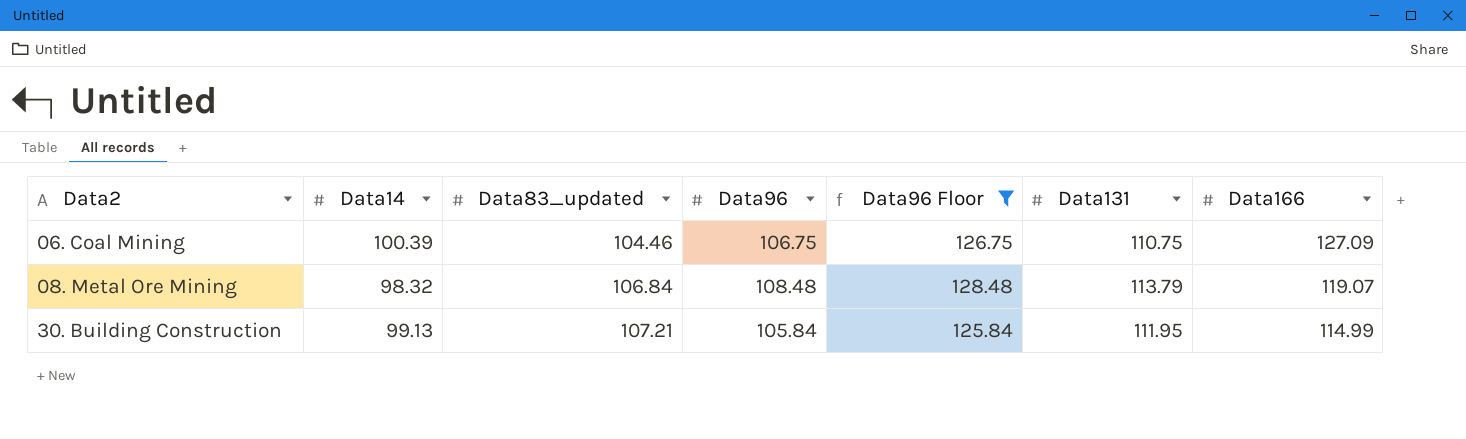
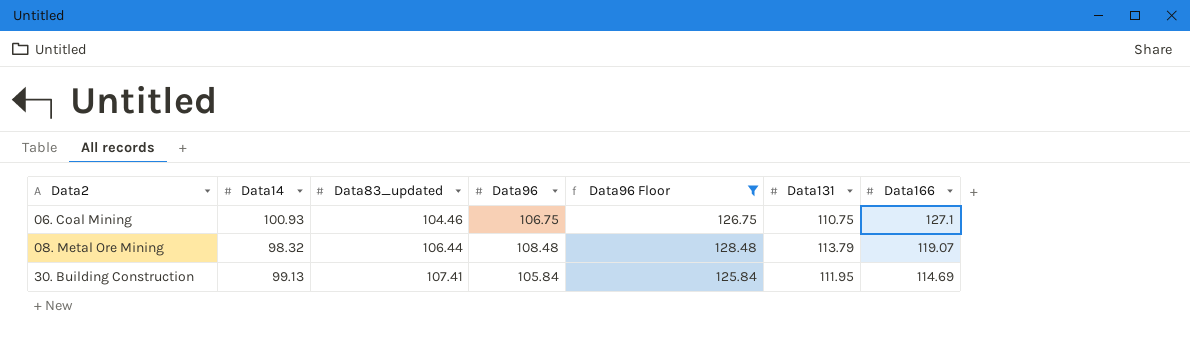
06. Coal Mining | Data14: 100.39 -> 100.93
06. Coal Mining | Data166: 127.09 -> 127.1
08. Metal Ore Mining | Data83_updated: 106.84 -> 106.44
30. Building Construction | Data83_updated: 107.21 -> 107.41
30. Building Construction | Data166: 114.99 -> 114.69

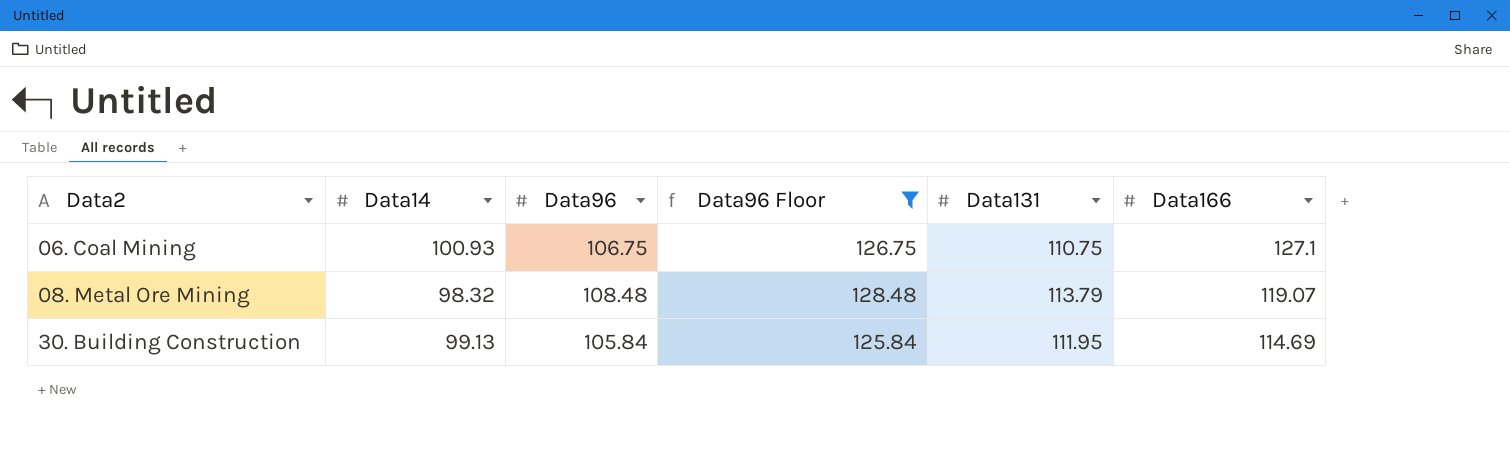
column Data83_updated | position: 3 -> none

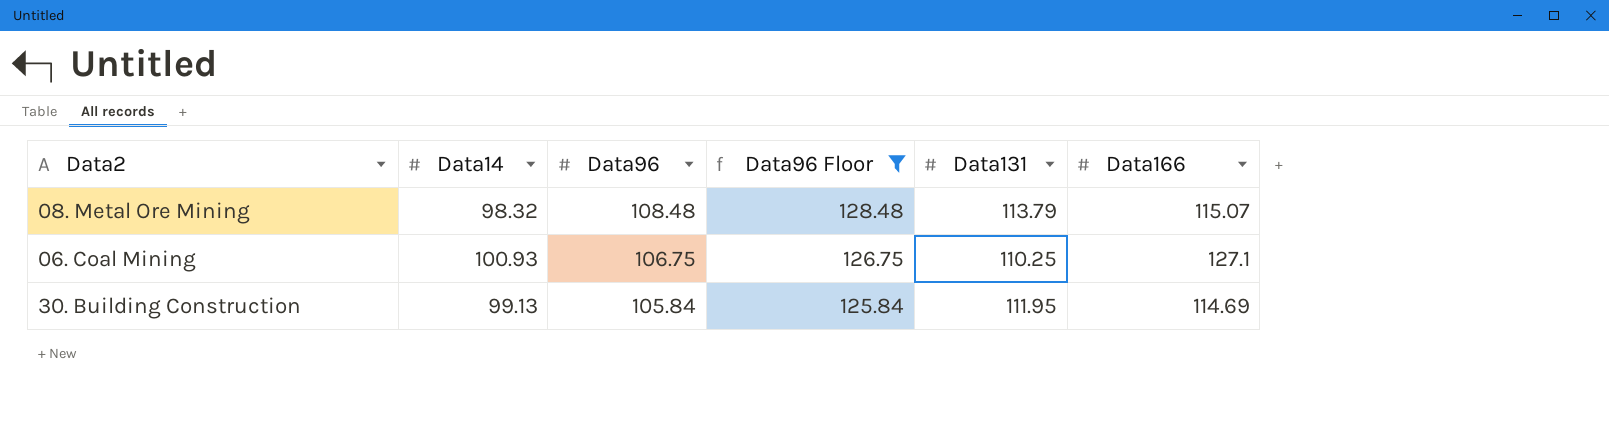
row order: Data2 ascending -> Data96 descending
08. Metal Ore Mining | Data166: 119.07 -> 115.07
06. Coal Mining | Data131: 110.75 -> 110.25

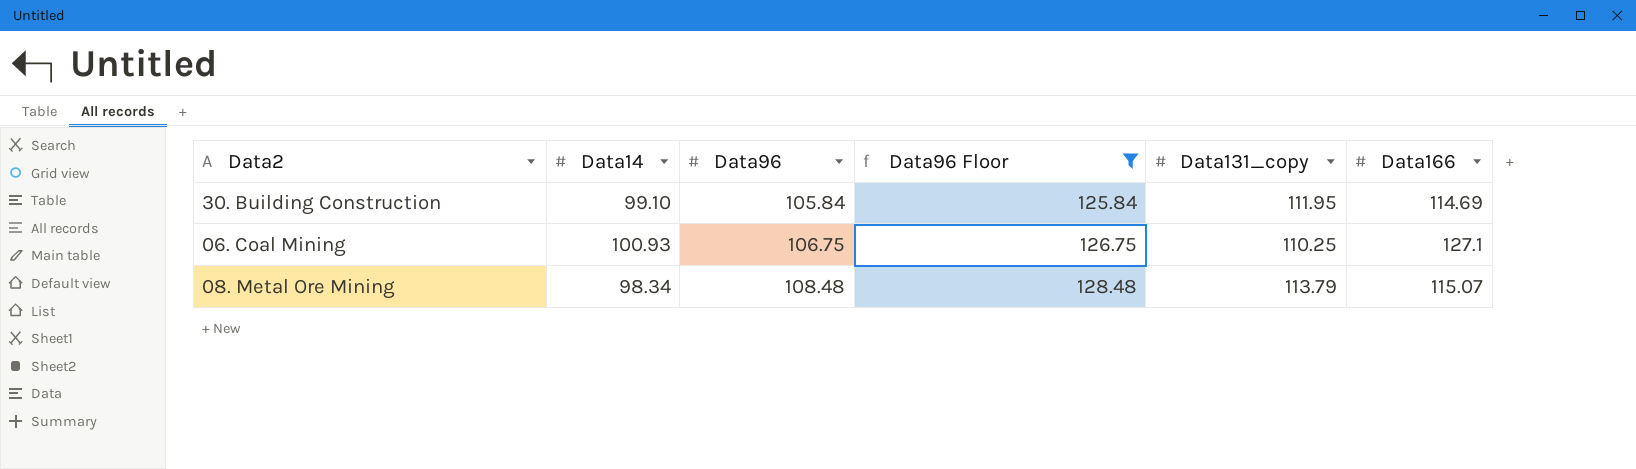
row order: Data96 descending -> Data96 ascending
column name: Data131 -> Data131_copy
30. Building Construction | Data14: 99.13 -> 99.10
08. Metal Ore Mining | Data14: 98.32 -> 98.34

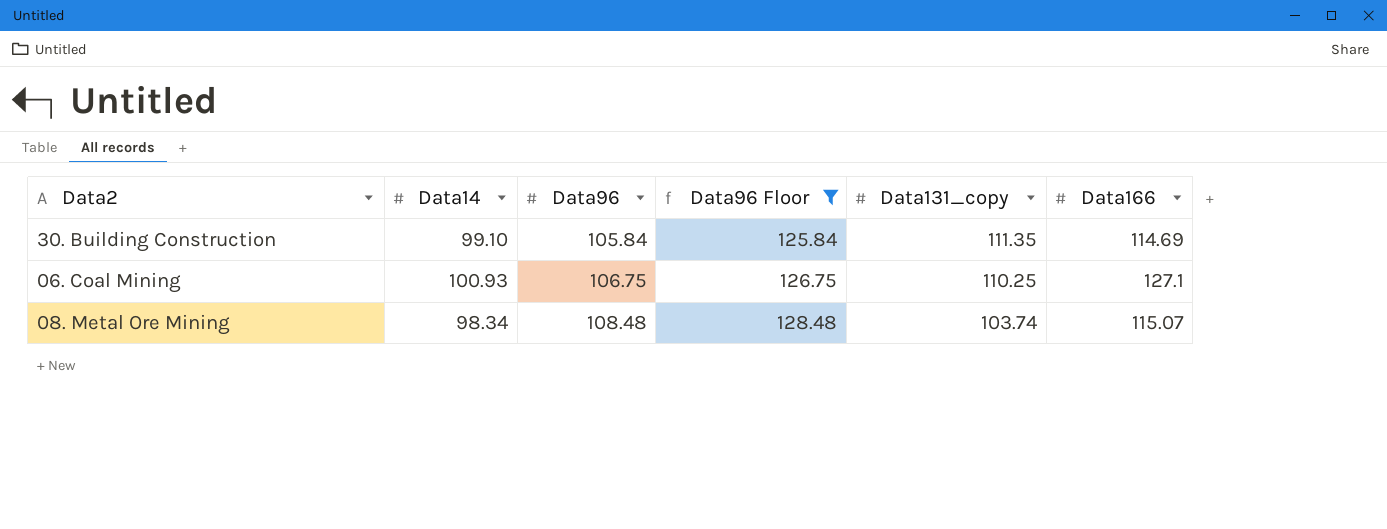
30. Building Construction | Data131_copy: 111.95 -> 111.35
08. Metal Ore Mining | Data131_copy: 113.79 -> 103.74

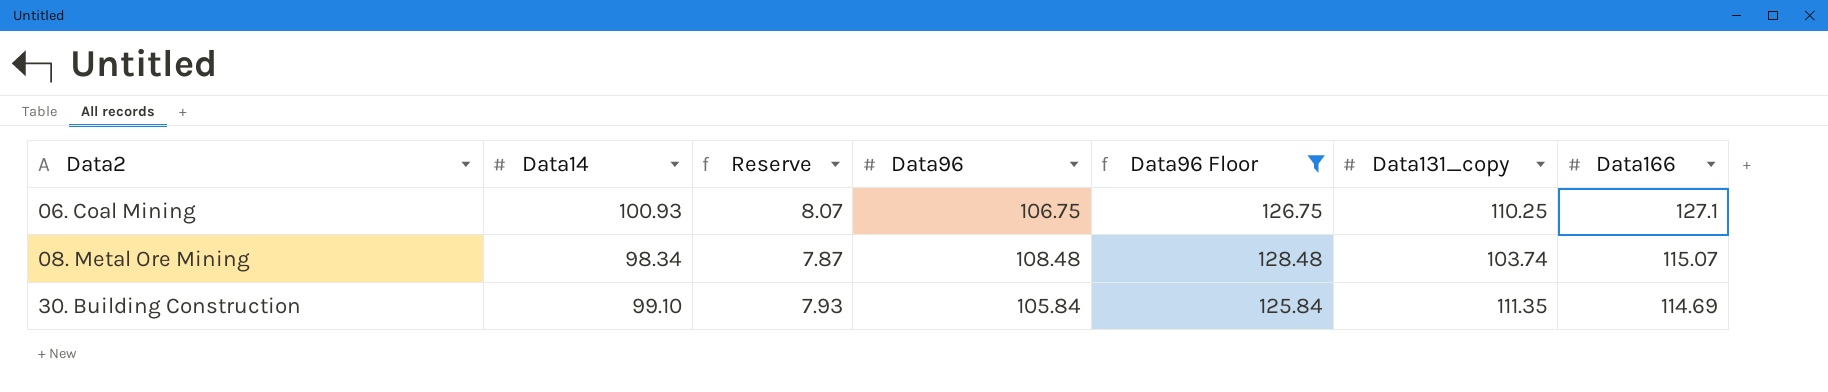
row order: Data96 ascending -> Data2 ascending
column Reserve | formula: none -> [Data14] * 0.08

